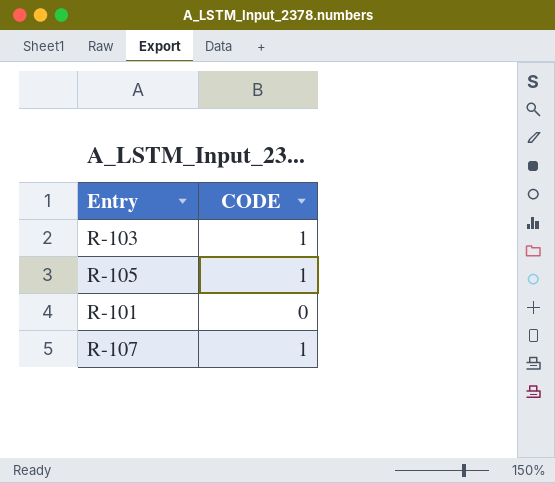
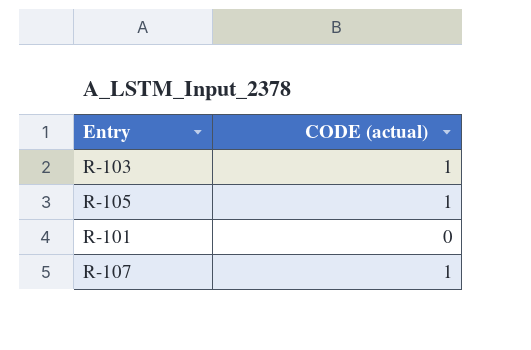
column name: CODE -> CODE (actual)

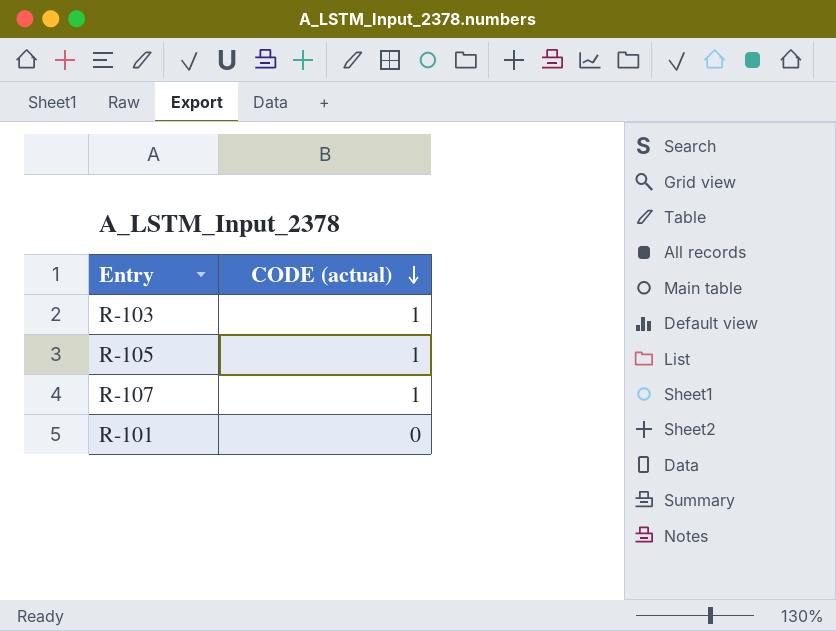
row order: none -> CODE (actual) descending

